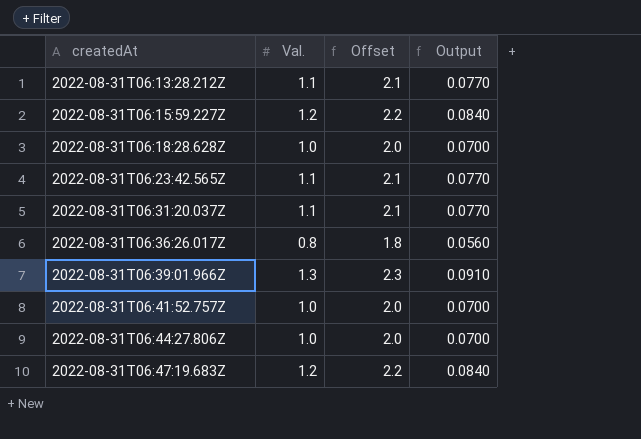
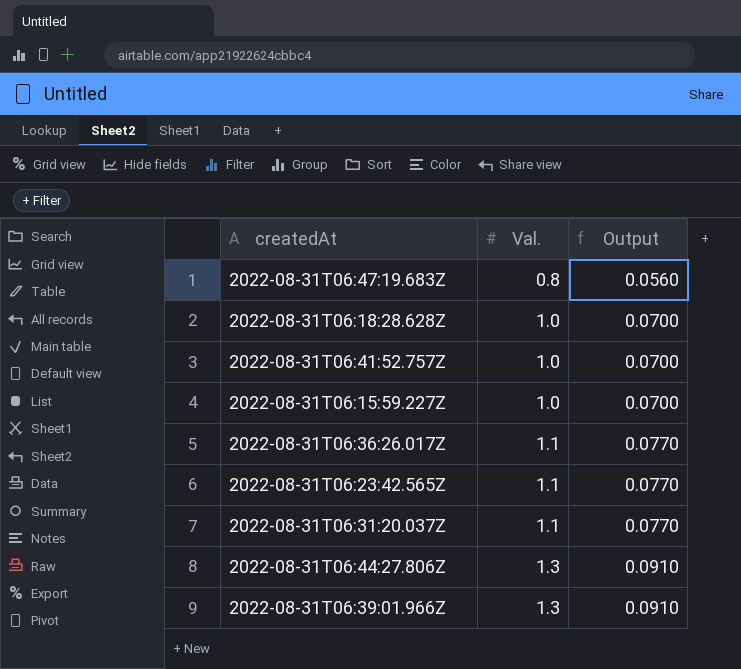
row order: createdAt ascending -> Val. ascending
column Offset | formula: [Val.] + 1 -> none
row 2022-08-31T06:13:28.212Z: 1.1 | 2.1 | 0.0770 -> none
2022-08-31T06:47:19.683Z | Val.: 1.2 -> 0.8
2022-08-31T06:47:19.683Z | Output: 0.0840 -> 0.0560
2022-08-31T06:15:59.227Z | Val.: 1.2 -> 1.0
2022-08-31T06:15:59.227Z | Output: 0.0840 -> 0.0700
2022-08-31T06:36:26.017Z | Val.: 0.8 -> 1.1
2022-08-31T06:36:26.017Z | Output: 0.0560 -> 0.0770
2022-08-31T06:44:27.806Z | Val.: 1.0 -> 1.3
2022-08-31T06:44:27.806Z | Output: 0.0700 -> 0.0910

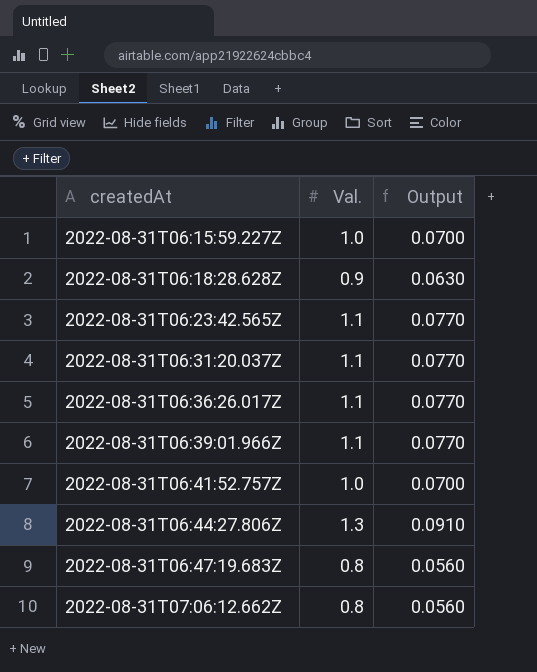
row order: Val. ascending -> createdAt ascending
2022-08-31T06:18:28.628Z | Val.: 1.0 -> 0.9
2022-08-31T06:18:28.628Z | Output: 0.0700 -> 0.0630
2022-08-31T06:39:01.966Z | Val.: 1.3 -> 1.1
2022-08-31T06:39:01.966Z | Output: 0.0910 -> 0.0770
row 2022-08-31T07:06:12.662Z: none -> 0.8 | 0.0560

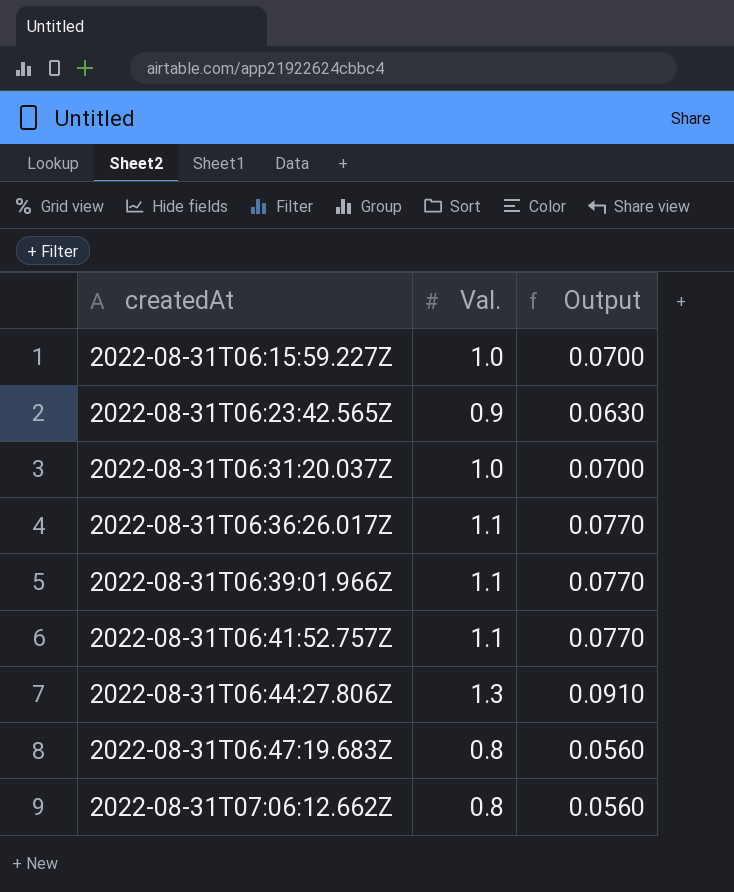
row 2022-08-31T06:18:28.628Z: 0.9 | 0.0630 -> none
2022-08-31T06:23:42.565Z | Val.: 1.1 -> 0.9
2022-08-31T06:23:42.565Z | Output: 0.0770 -> 0.0630
2022-08-31T06:31:20.037Z | Val.: 1.1 -> 1.0
2022-08-31T06:31:20.037Z | Output: 0.0770 -> 0.0700
2022-08-31T06:41:52.757Z | Val.: 1.0 -> 1.1
2022-08-31T06:41:52.757Z | Output: 0.0700 -> 0.0770

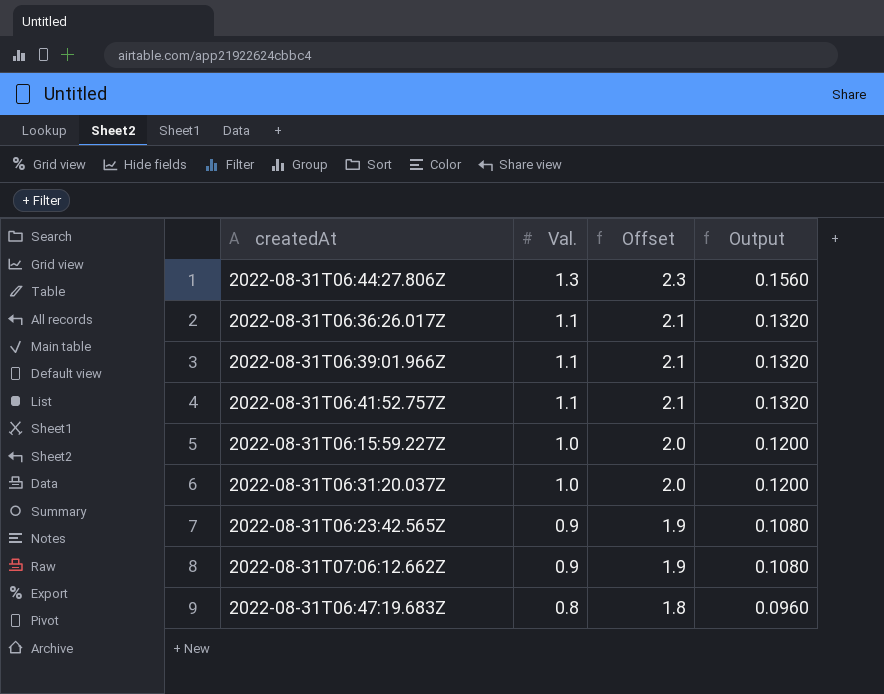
row order: createdAt ascending -> Val. descending
column Offset | formula: none -> [Val.] + 1
column Output | formula: [Val.] * 0.07 -> [Val.] * 0.12
2022-08-31T07:06:12.662Z | Val.: 0.8 -> 0.9

